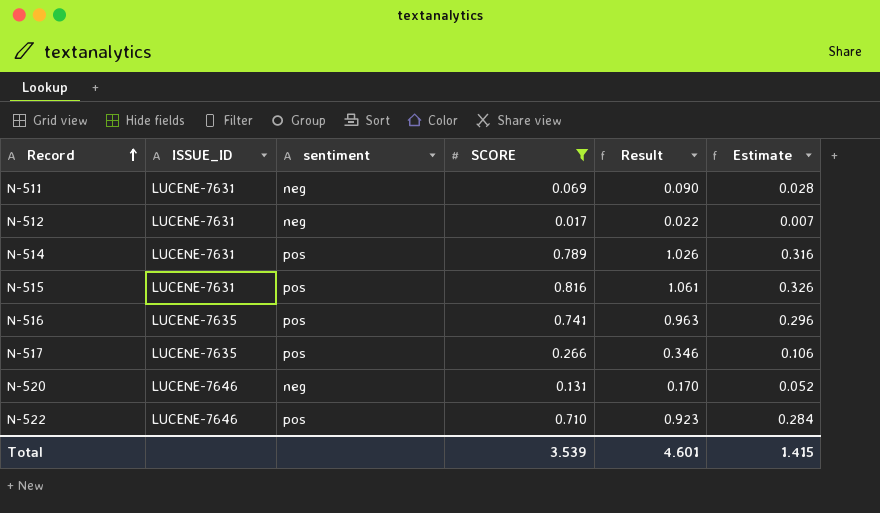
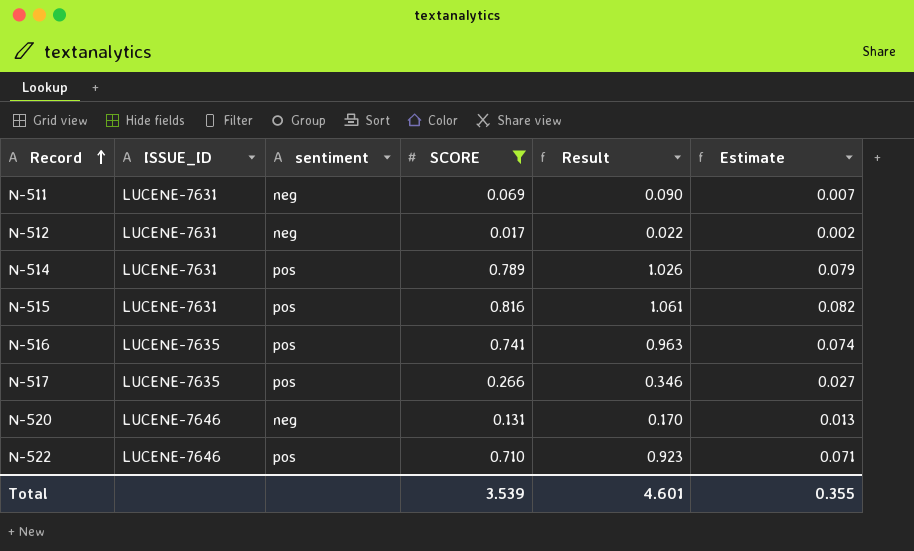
column Estimate | formula: [SCORE] * 0.4 -> [SCORE] * 0.1
Total | Estimate: 1.415 -> 0.355

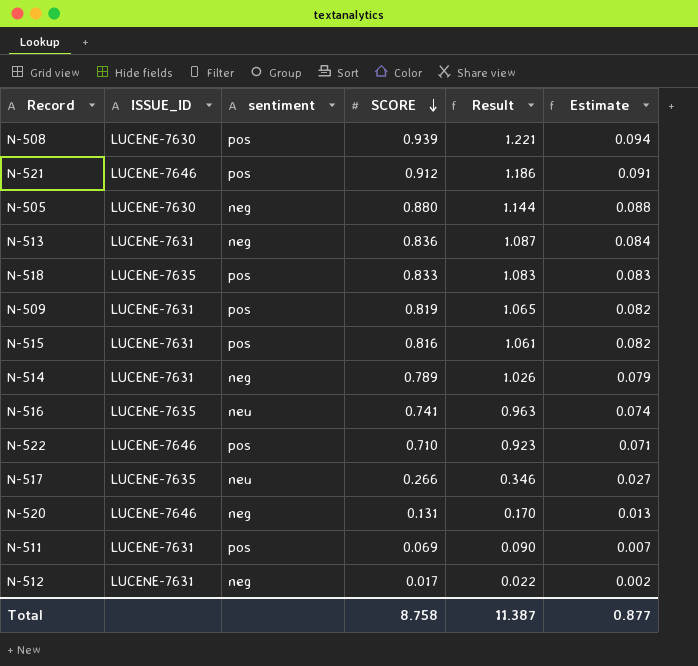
filter: SCORE <= 0.816 -> none
row order: Record ascending -> SCORE descending
N-514 | sentiment: pos -> neg
N-516 | sentiment: pos -> neu
N-517 | sentiment: pos -> neu
N-511 | sentiment: neg -> pos
Total | SCORE: 3.539 -> 8.758
Total | Result: 4.601 -> 11.387
Total | Estimate: 0.355 -> 0.877

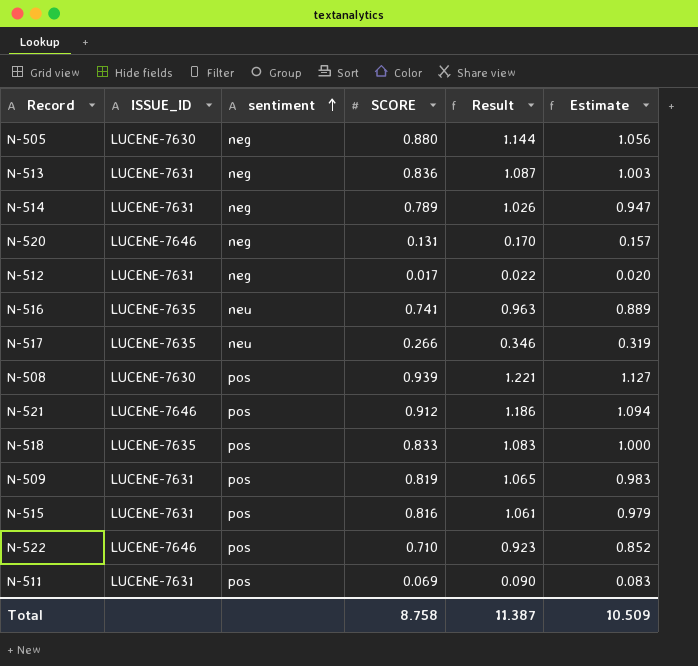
row order: SCORE descending -> sentiment ascending
column Estimate | formula: [SCORE] * 0.1 -> [SCORE] * 1.2
Total | Estimate: 0.877 -> 10.509

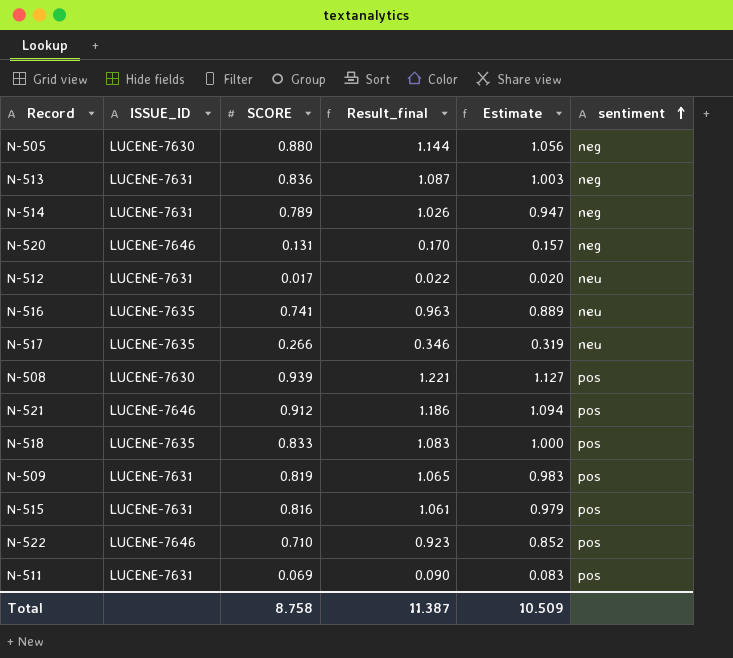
column name: Result -> Result_final
column sentiment | position: 3 -> 6
N-512 | sentiment: neg -> neu

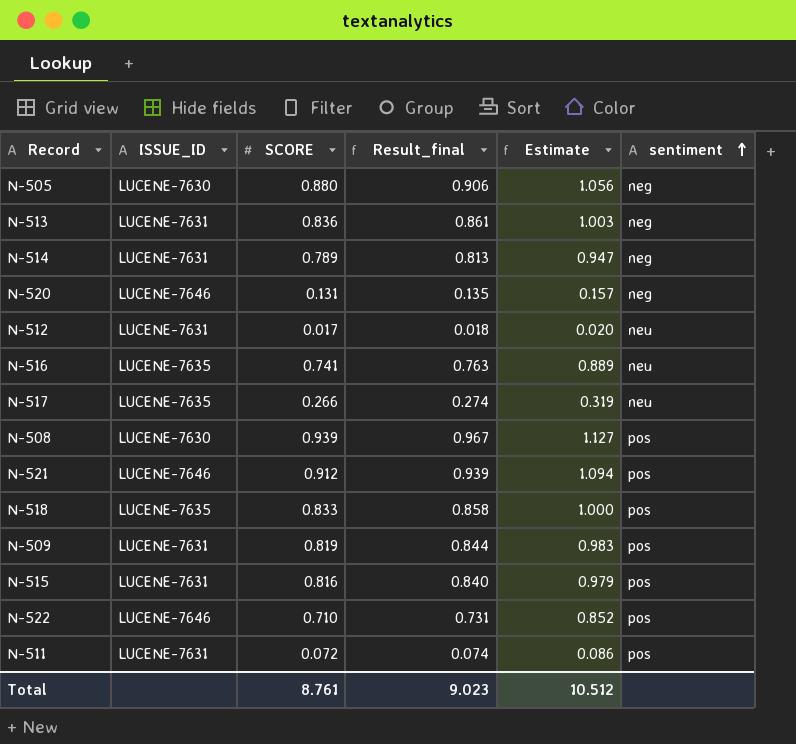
column Result_final | formula: [SCORE] * 1.3 -> [SCORE] * 1.03
N-511 | SCORE: 0.069 -> 0.072
N-511 | Estimate: 0.083 -> 0.086
Total | SCORE: 8.758 -> 8.761
Total | Result_final: 11.387 -> 9.023
Total | Estimate: 10.509 -> 10.512

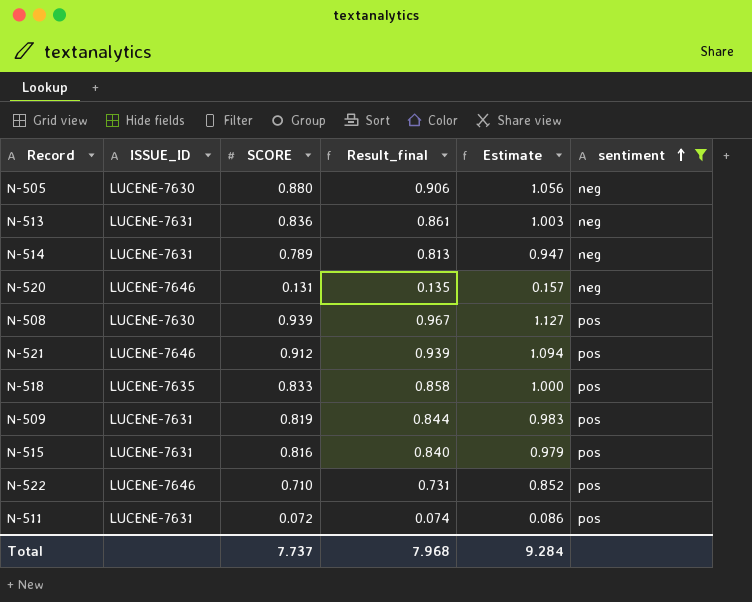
filter: none -> sentiment != neu
Total | SCORE: 8.761 -> 7.737
Total | Result_final: 9.023 -> 7.968
Total | Estimate: 10.512 -> 9.284

